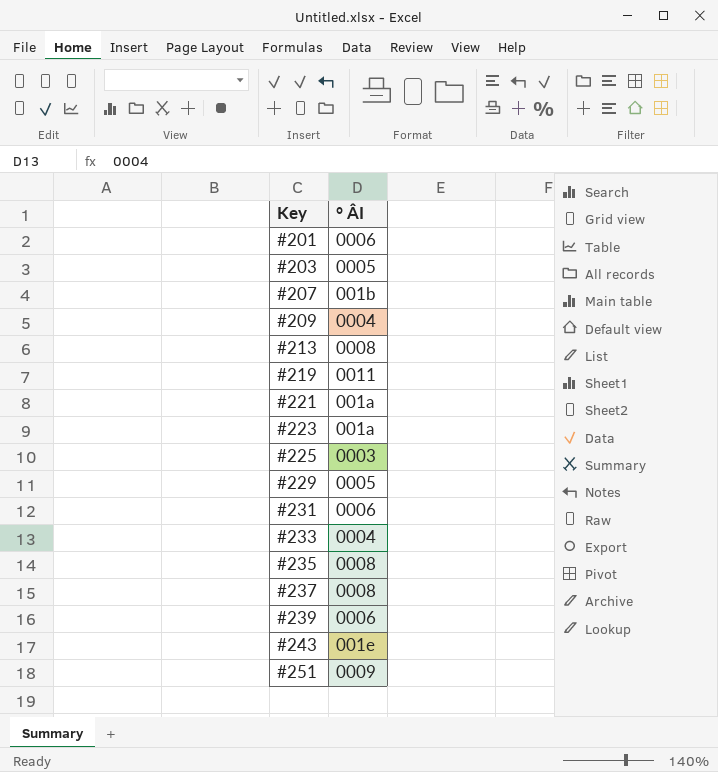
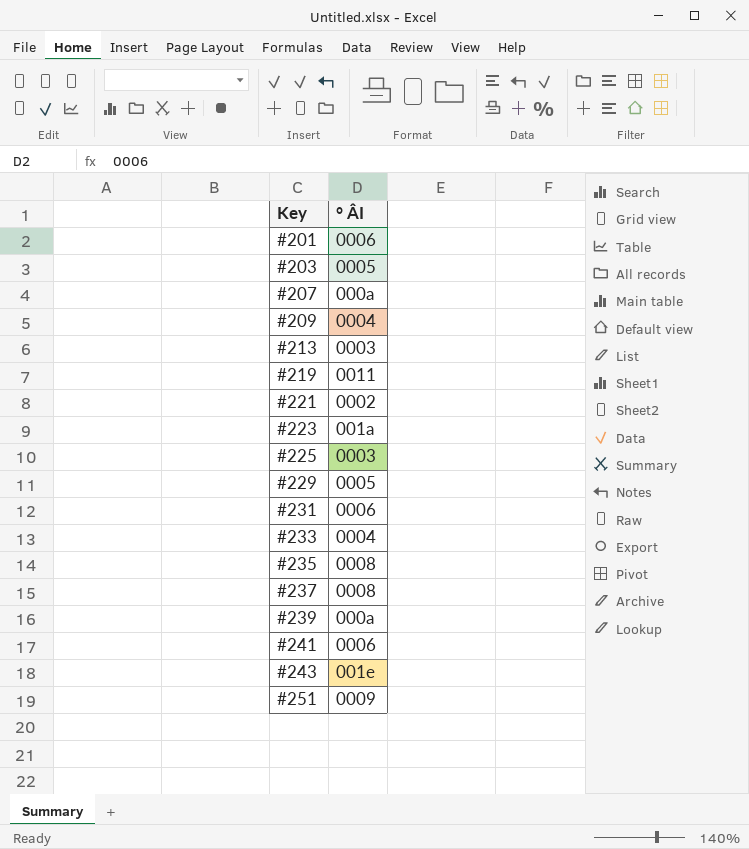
#207 | ° ÂI: 001b -> 000a
#213 | ° ÂI: 0008 -> 0003
#221 | ° ÂI: 001a -> 0002
#239 | ° ÂI: 0006 -> 000a
row #241: none -> 0006

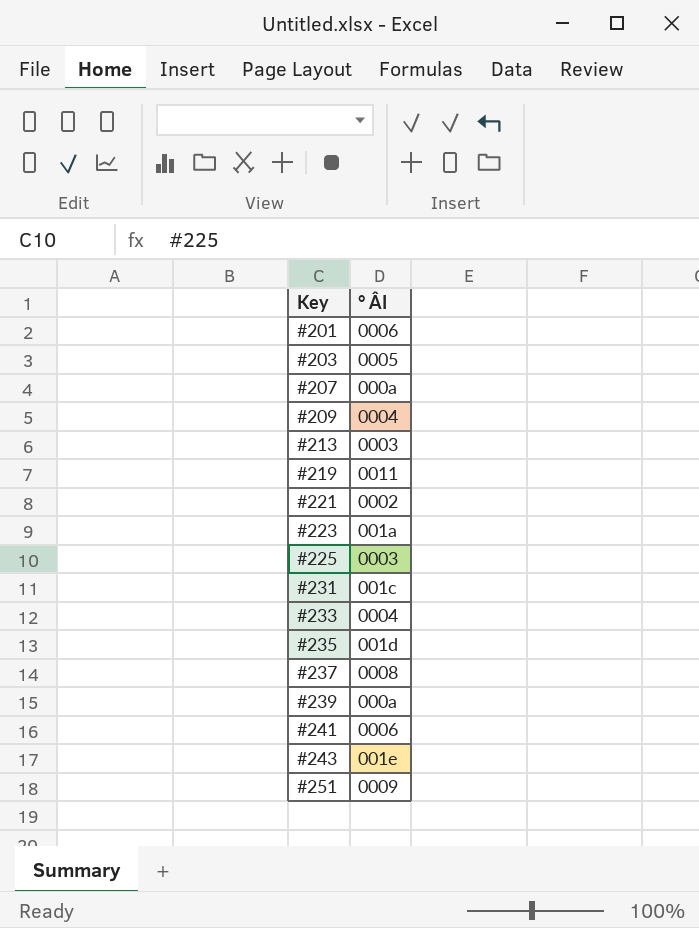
row #229: 0005 -> none
#231 | ° ÂI: 0006 -> 001c
#235 | ° ÂI: 0008 -> 001d

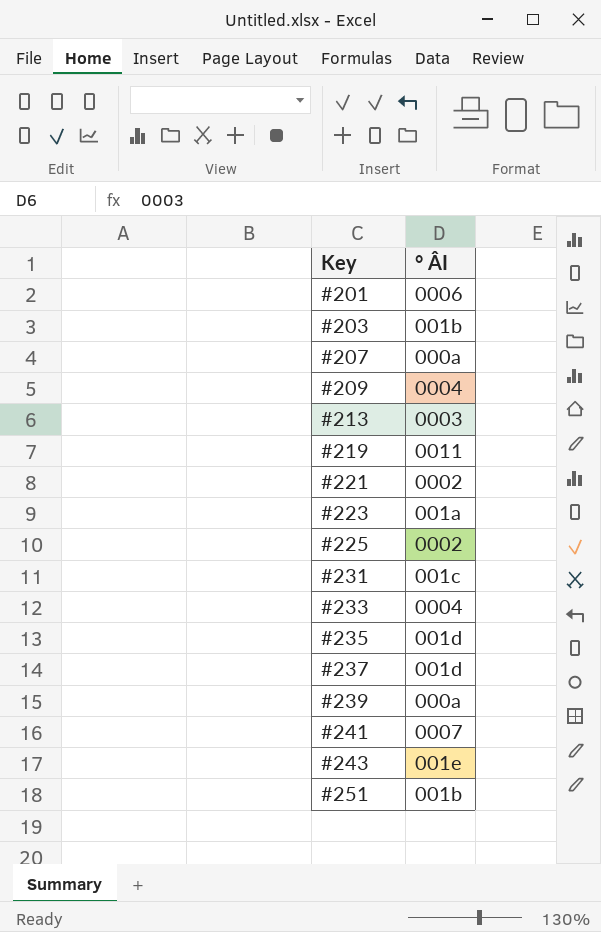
#203 | ° ÂI: 0005 -> 001b
#225 | ° ÂI: 0003 -> 0002
#237 | ° ÂI: 0008 -> 001d
#241 | ° ÂI: 0006 -> 0007
#251 | ° ÂI: 0009 -> 001b

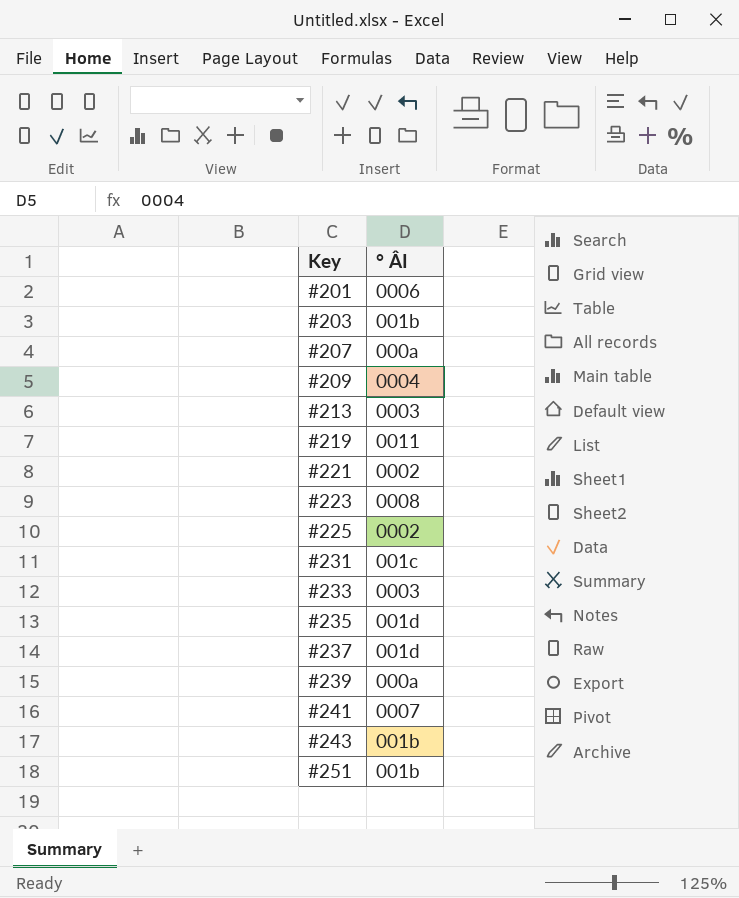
#223 | ° ÂI: 001a -> 0008
#233 | ° ÂI: 0004 -> 0003
#243 | ° ÂI: 001e -> 001b

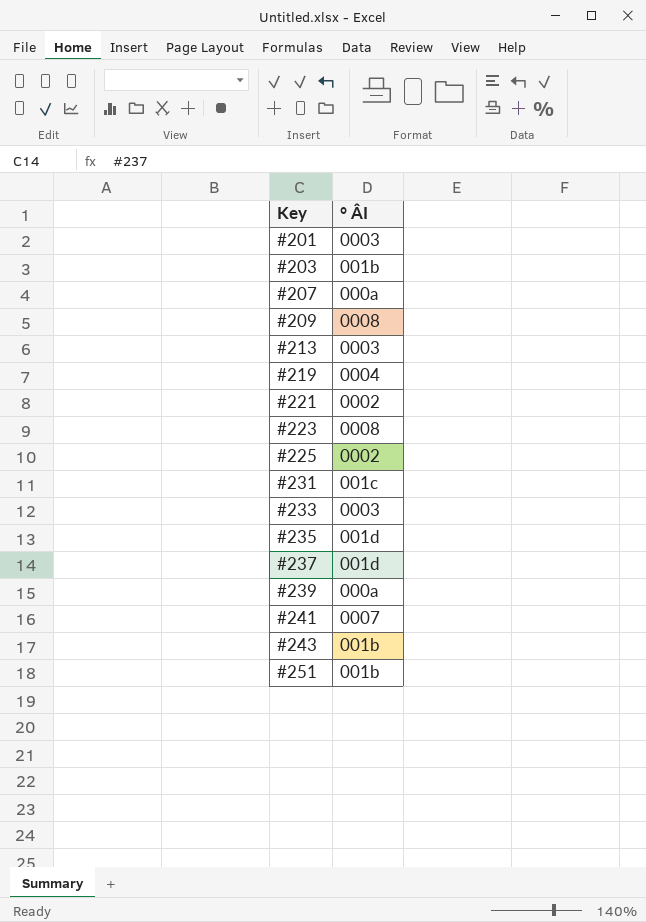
#201 | ° ÂI: 0006 -> 0003
#209 | ° ÂI: 0004 -> 0008
#219 | ° ÂI: 0011 -> 0004

